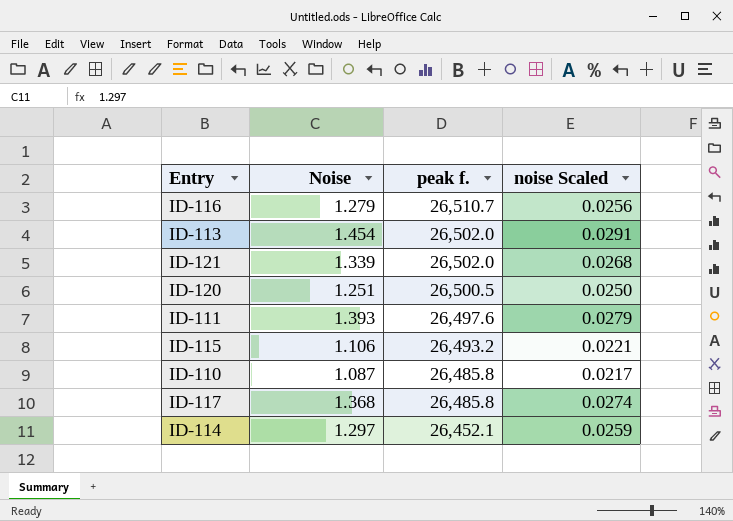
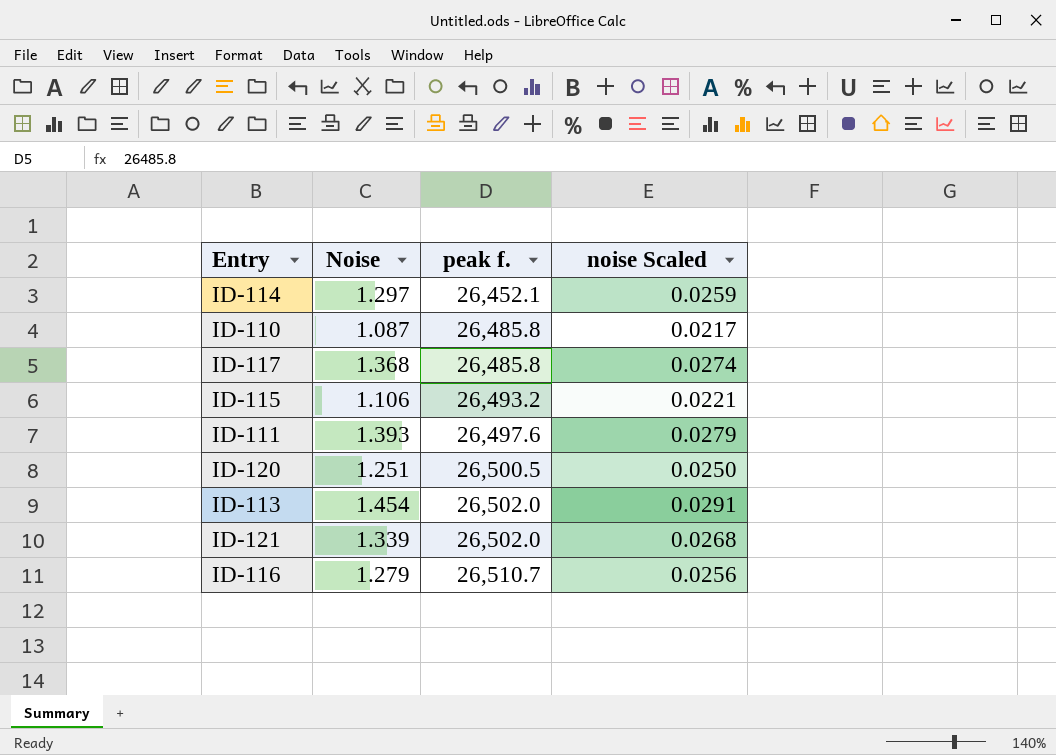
row order: peak f. descending -> peak f. ascending

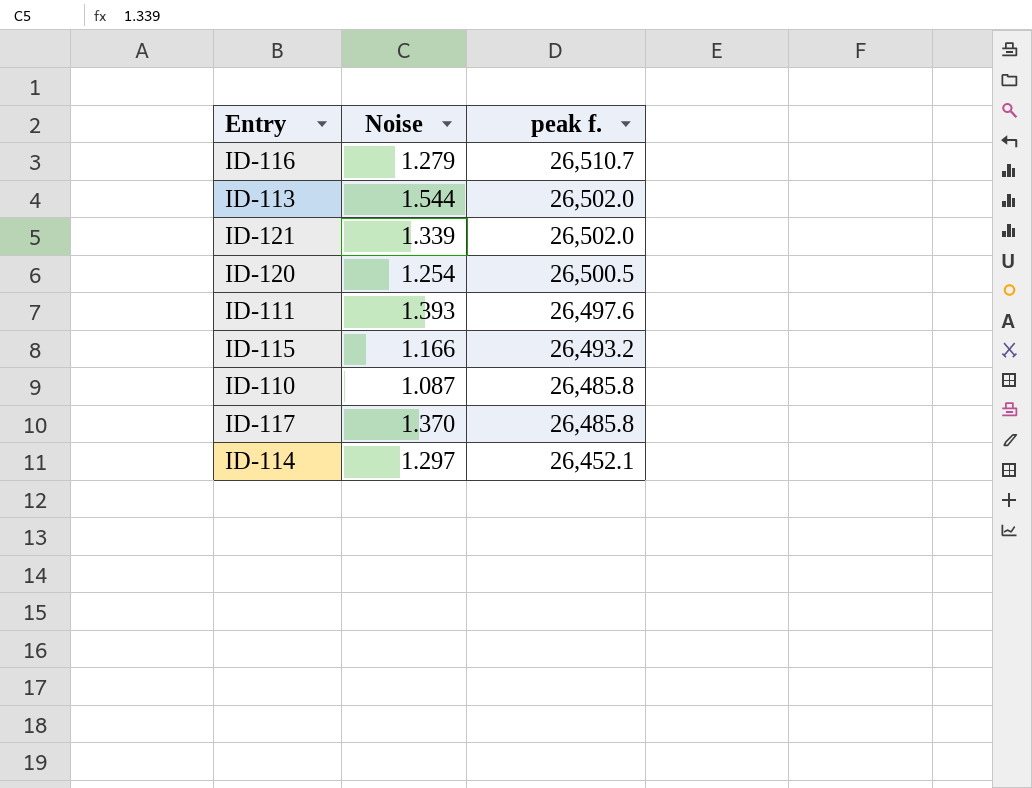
row order: peak f. ascending -> peak f. descending
column noise Scaled | formula: [Noise] * 0.02 -> none
ID-113 | Noise: 1.454 -> 1.544
ID-120 | Noise: 1.251 -> 1.254
ID-115 | Noise: 1.106 -> 1.166
ID-117 | Noise: 1.368 -> 1.370

